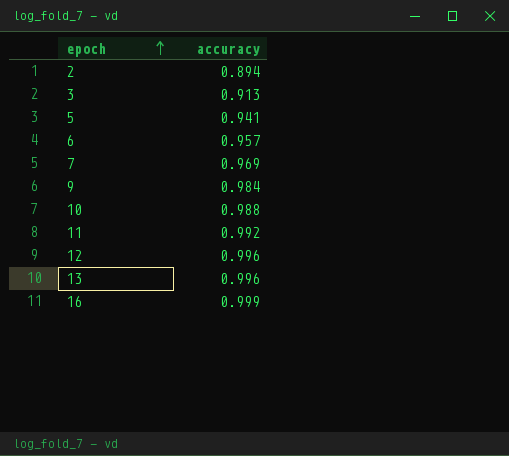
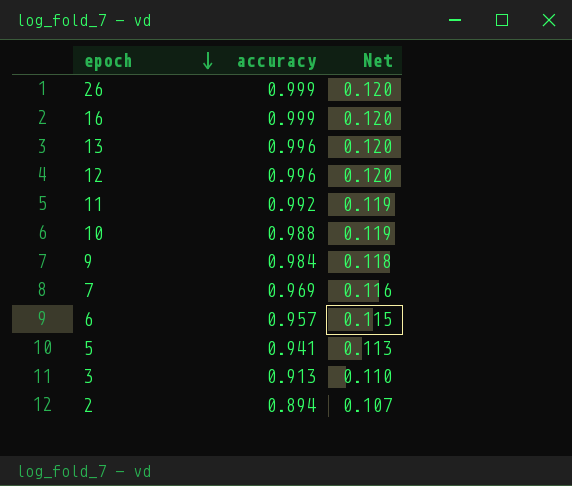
row order: epoch ascending -> epoch descending
column Net | formula: none -> [accuracy] * 0.12
row 26: none -> 0.999 | 0.120

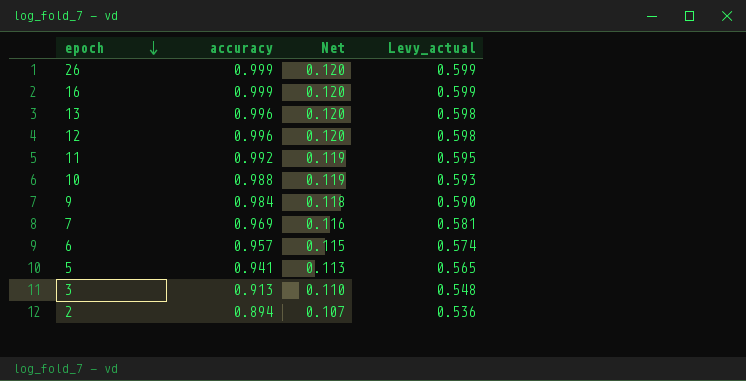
column Levy_actual | formula: none -> [accuracy] * 0.6

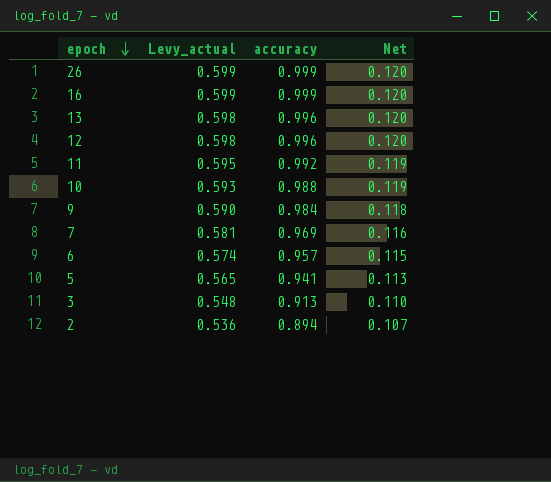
column Levy_actual | position: 4 -> 2

